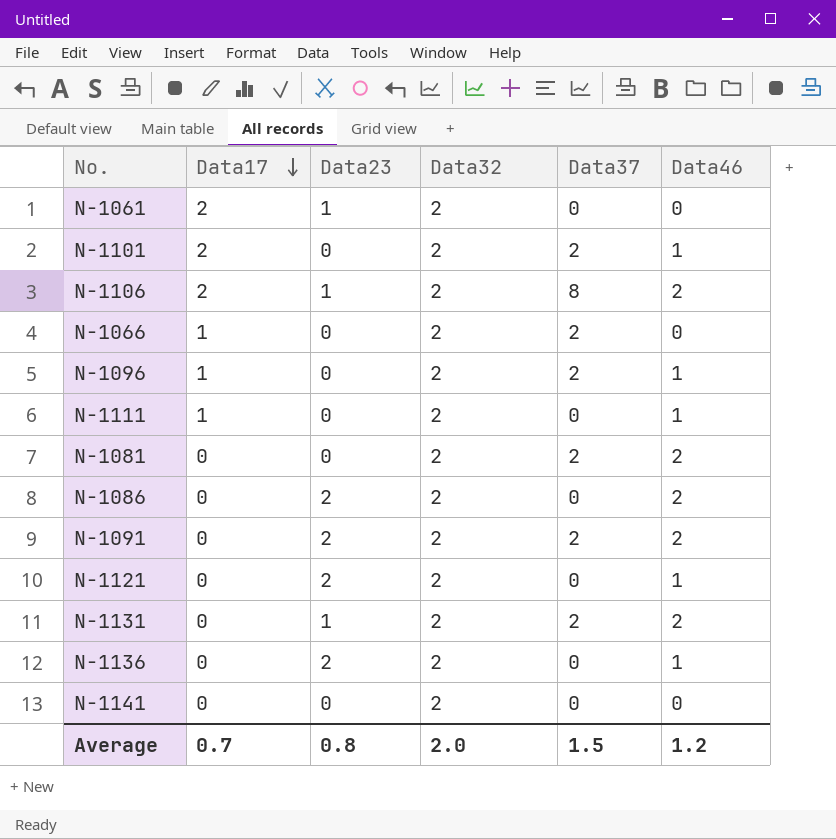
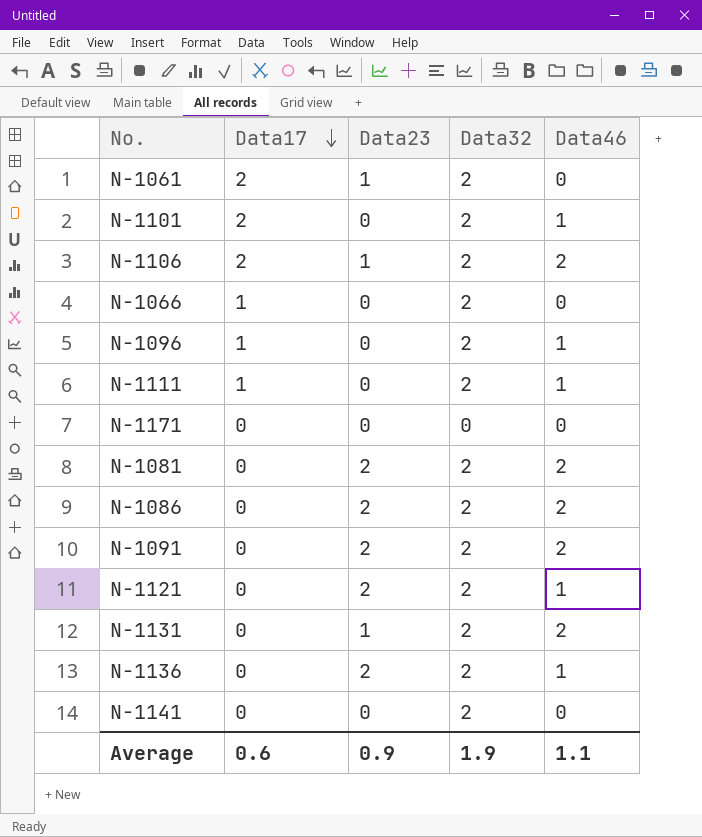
column Data37 | position: 5 -> none
row N-1171: none -> 0 | 0 | 0 | 0
N-1081 | Data23: 0 -> 2
Average | Data17: 0.7 -> 0.6
Average | Data23: 0.8 -> 0.9
Average | Data32: 2.0 -> 1.9
Average | Data46: 1.2 -> 1.1

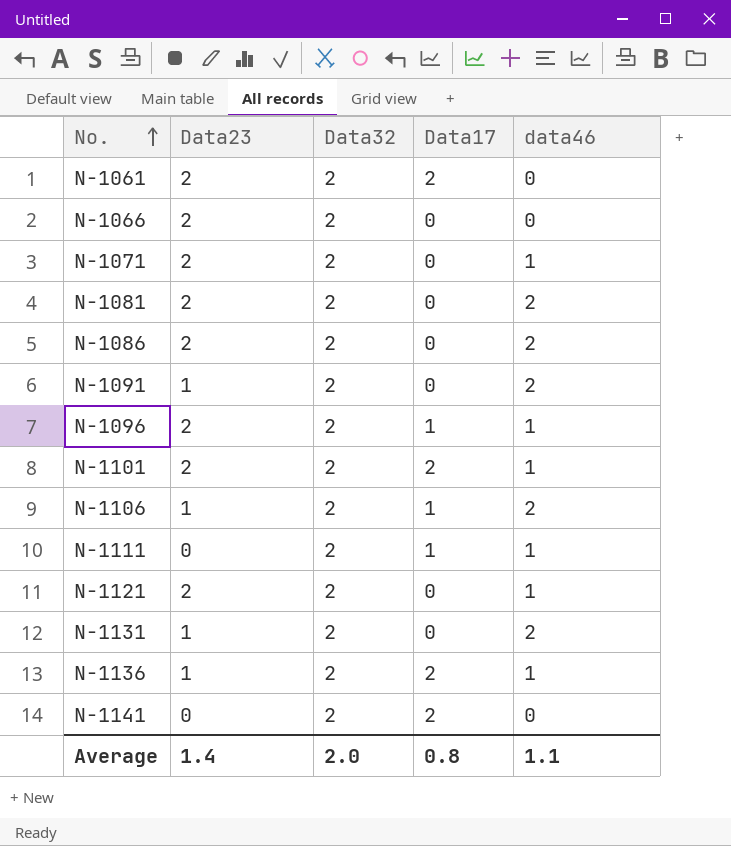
row order: Data17 descending -> No. ascending
column Data17 | position: 2 -> 4
column name: Data46 -> data46
row N-1171: 0 | 0 | 0 | 0 -> none
N-1061 | Data23: 1 -> 2
N-1066 | Data23: 0 -> 2
N-1066 | Data17: 1 -> 0
row N-1071: none -> 2 | 2 | 0 | 1
N-1091 | Data23: 2 -> 1
N-1096 | Data23: 0 -> 2
N-1101 | Data23: 0 -> 2
N-1106 | Data17: 2 -> 1
N-1136 | Data23: 2 -> 1
N-1136 | Data17: 0 -> 2
N-1141 | Data17: 0 -> 2
Average | Data23: 0.9 -> 1.4
Average | Data32: 1.9 -> 2.0
Average | Data17: 0.6 -> 0.8

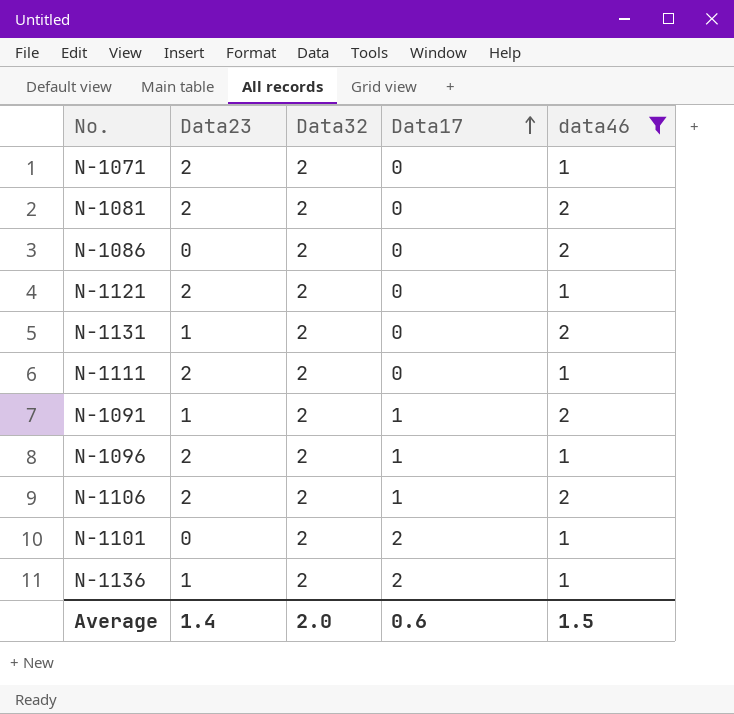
filter: none -> data46 != 0
row order: No. ascending -> Data17 ascending
N-1086 | Data23: 2 -> 0
N-1111 | Data23: 0 -> 2
N-1111 | Data17: 1 -> 0
N-1091 | Data17: 0 -> 1
N-1106 | Data23: 1 -> 2
N-1101 | Data23: 2 -> 0
Average | Data17: 0.8 -> 0.6
Average | data46: 1.1 -> 1.5

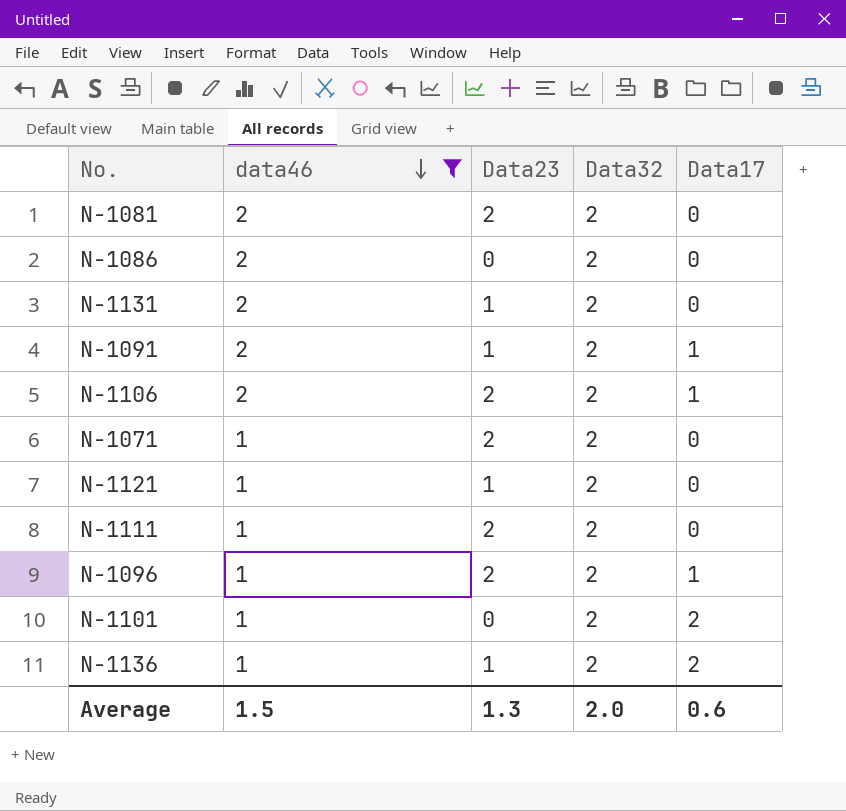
row order: Data17 ascending -> data46 descending
column data46 | position: 5 -> 2
N-1121 | Data23: 2 -> 1
Average | Data23: 1.4 -> 1.3

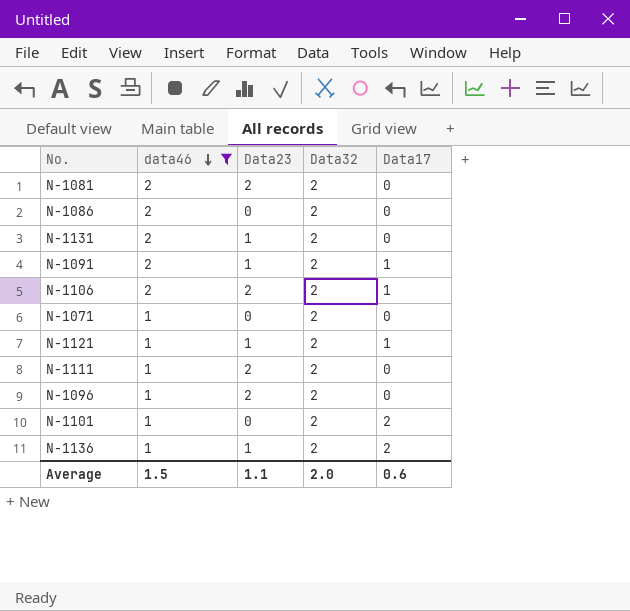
N-1071 | Data23: 2 -> 0
N-1121 | Data17: 0 -> 1
N-1096 | Data17: 1 -> 0
Average | Data23: 1.3 -> 1.1

